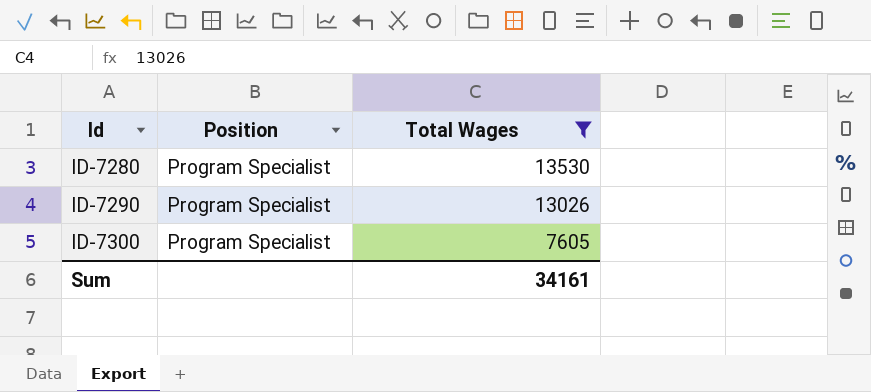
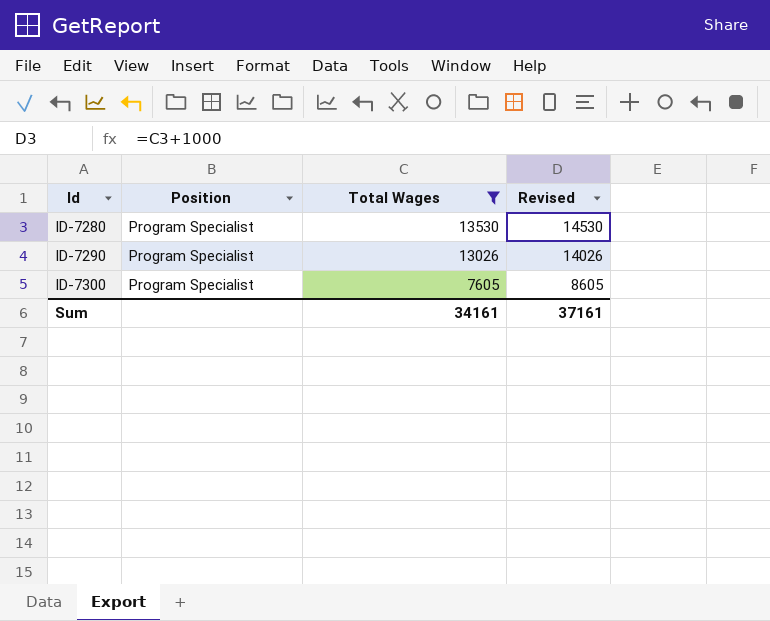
column Revised | formula: none -> [Total Wages] + 1000

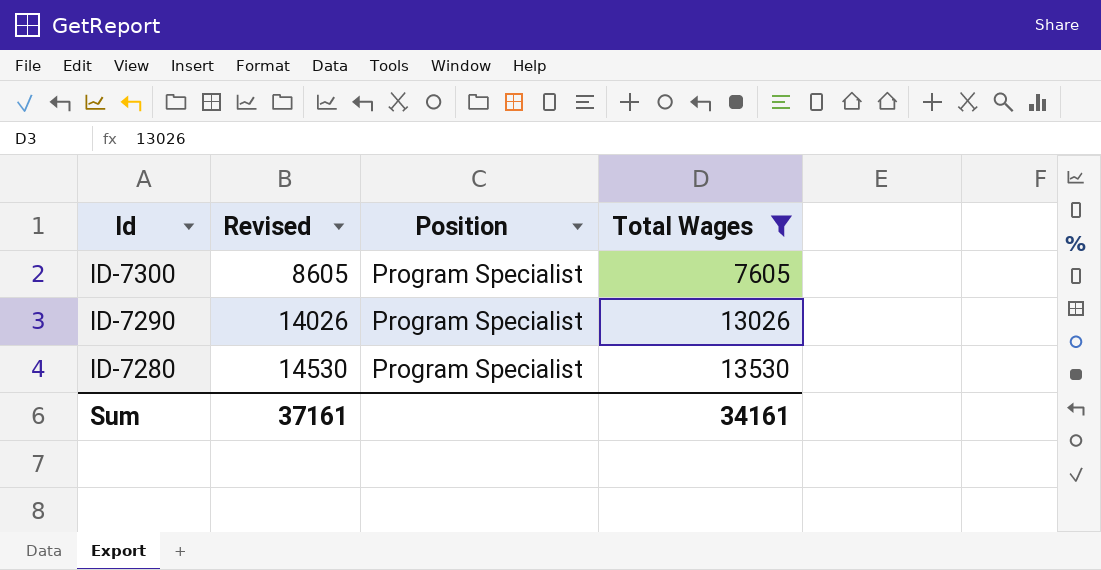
row order: Id ascending -> Id descending
column Revised | position: 4 -> 2

